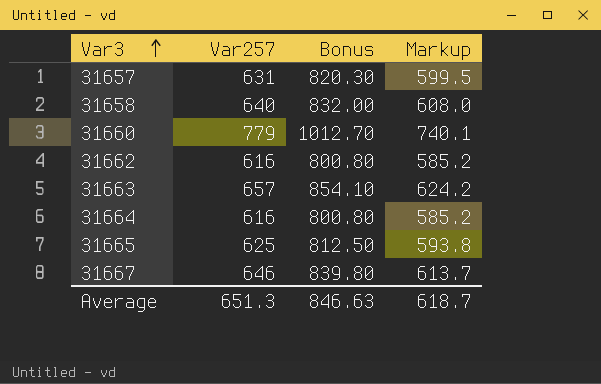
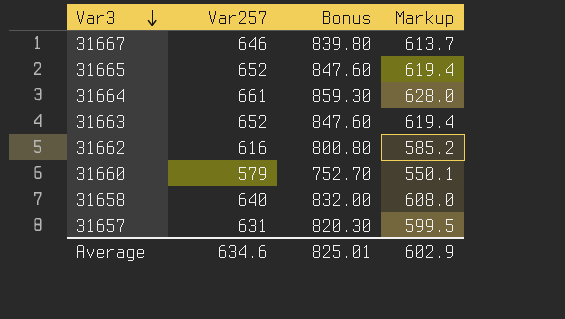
row order: Var3 ascending -> Var3 descending
31665 | Var257: 625 -> 652
31665 | Bonus: 812.50 -> 847.60
31665 | Markup: 593.8 -> 619.4
31664 | Var257: 616 -> 661
31664 | Bonus: 800.80 -> 859.30
31664 | Markup: 585.2 -> 628.0
31663 | Var257: 657 -> 652
31663 | Bonus: 854.10 -> 847.60
31663 | Markup: 624.2 -> 619.4
31660 | Var257: 779 -> 579
31660 | Bonus: 1012.70 -> 752.70
31660 | Markup: 740.1 -> 550.1
Average | Var257: 651.3 -> 634.6
Average | Bonus: 846.63 -> 825.01
Average | Markup: 618.7 -> 602.9

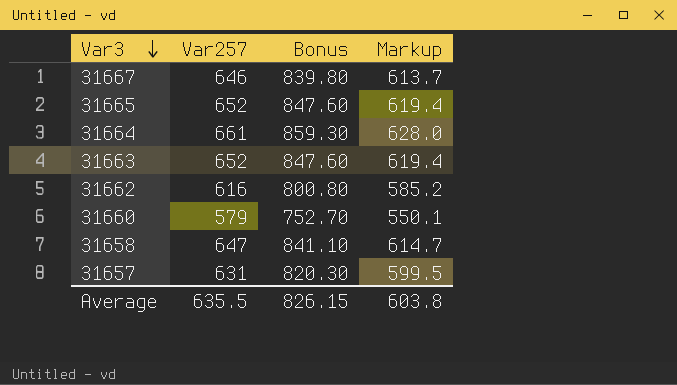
31658 | Var257: 640 -> 647
31658 | Bonus: 832.00 -> 841.10
31658 | Markup: 608.0 -> 614.7
Average | Var257: 634.6 -> 635.5
Average | Bonus: 825.01 -> 826.15
Average | Markup: 602.9 -> 603.8

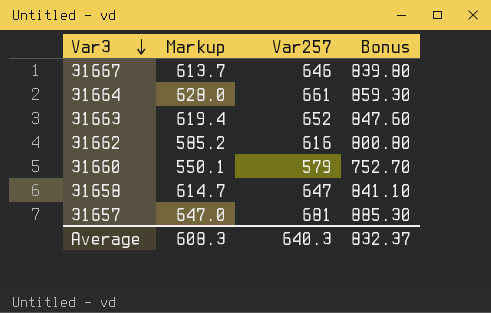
column Markup | position: 4 -> 2
row 31665: 652 | 847.60 | 619.4 -> none
31657 | Markup: 599.5 -> 647.0
31657 | Var257: 631 -> 681
31657 | Bonus: 820.30 -> 885.30
Average | Markup: 603.8 -> 608.3
Average | Var257: 635.5 -> 640.3
Average | Bonus: 826.15 -> 832.37

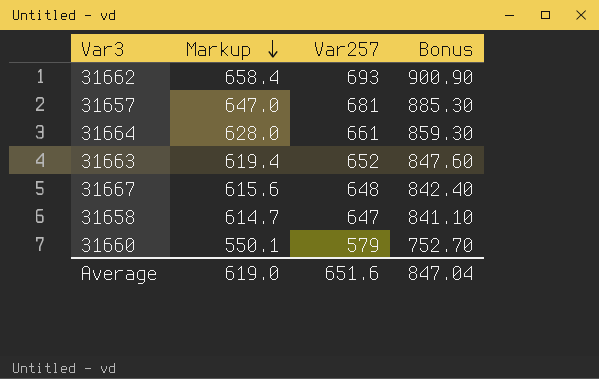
row order: Var3 descending -> Markup descending
31662 | Markup: 585.2 -> 658.4
31662 | Var257: 616 -> 693
31662 | Bonus: 800.80 -> 900.90
31667 | Markup: 613.7 -> 615.6
31667 | Var257: 646 -> 648
31667 | Bonus: 839.80 -> 842.40
Average | Markup: 608.3 -> 619.0
Average | Var257: 640.3 -> 651.6
Average | Bonus: 832.37 -> 847.04

